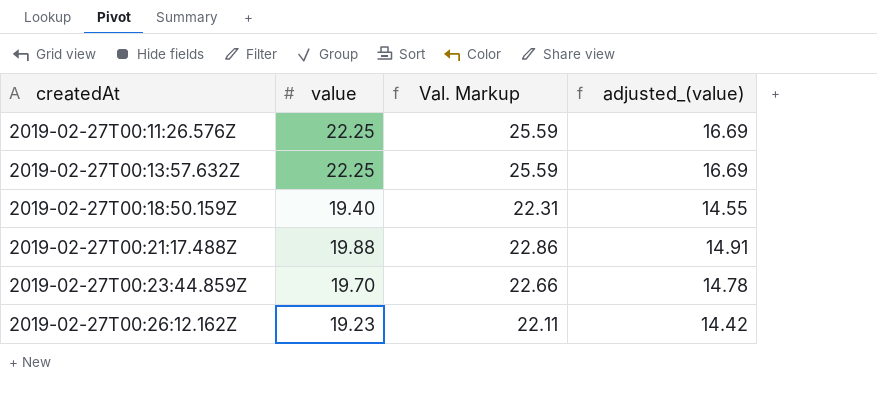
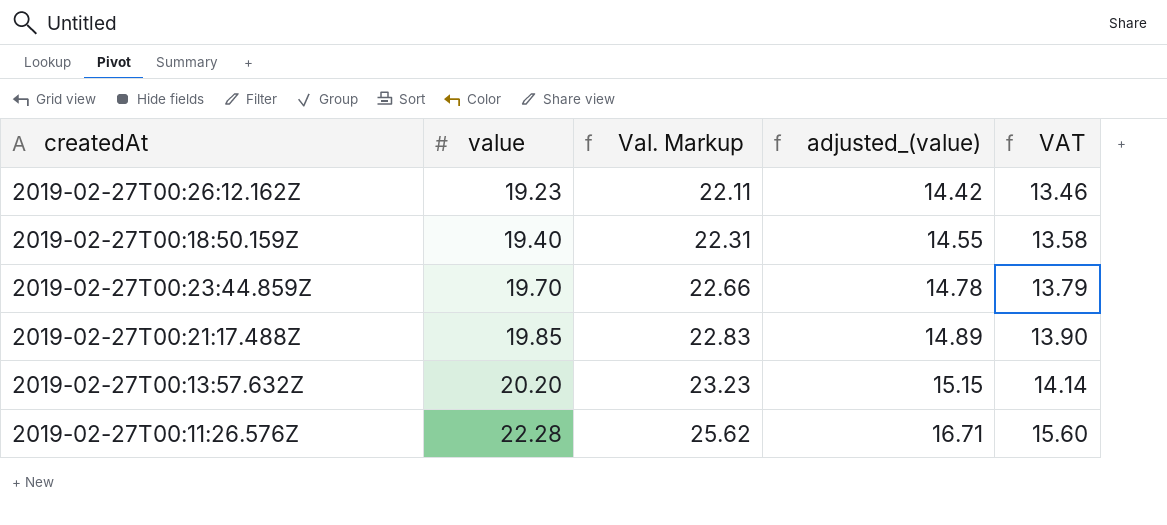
row order: createdAt ascending -> value ascending
column VAT | formula: none -> [value] * 0.7
2019-02-27T00:21:17.488Z | value: 19.88 -> 19.85
2019-02-27T00:21:17.488Z | Val. Markup: 22.86 -> 22.83
2019-02-27T00:21:17.488Z | adjusted_(value): 14.91 -> 14.89
2019-02-27T00:13:57.632Z | value: 22.25 -> 20.20
2019-02-27T00:13:57.632Z | Val. Markup: 25.59 -> 23.23
2019-02-27T00:13:57.632Z | adjusted_(value): 16.69 -> 15.15
2019-02-27T00:11:26.576Z | value: 22.25 -> 22.28
2019-02-27T00:11:26.576Z | Val. Markup: 25.59 -> 25.62
2019-02-27T00:11:26.576Z | adjusted_(value): 16.69 -> 16.71

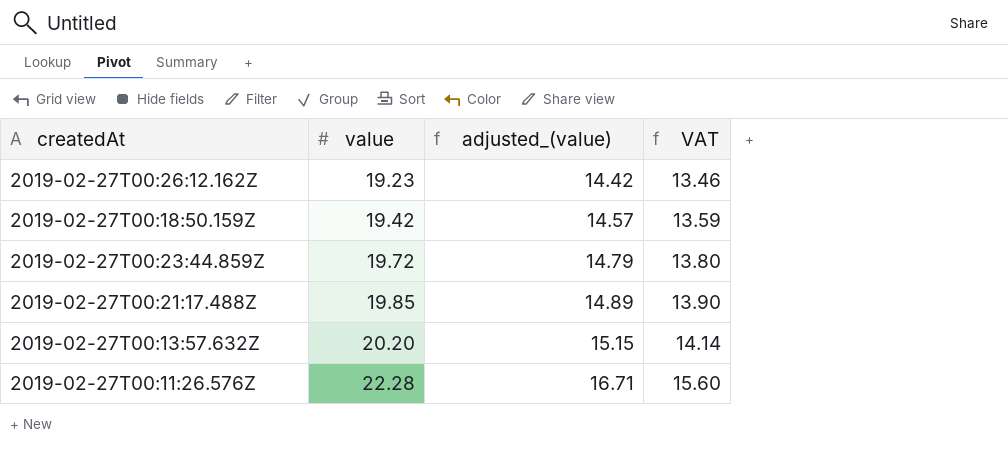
column Val. Markup | formula: [value] * 1.15 -> none
2019-02-27T00:18:50.159Z | value: 19.40 -> 19.42
2019-02-27T00:18:50.159Z | adjusted_(value): 14.55 -> 14.57
2019-02-27T00:18:50.159Z | VAT: 13.58 -> 13.59
2019-02-27T00:23:44.859Z | value: 19.70 -> 19.72
2019-02-27T00:23:44.859Z | adjusted_(value): 14.78 -> 14.79
2019-02-27T00:23:44.859Z | VAT: 13.79 -> 13.80

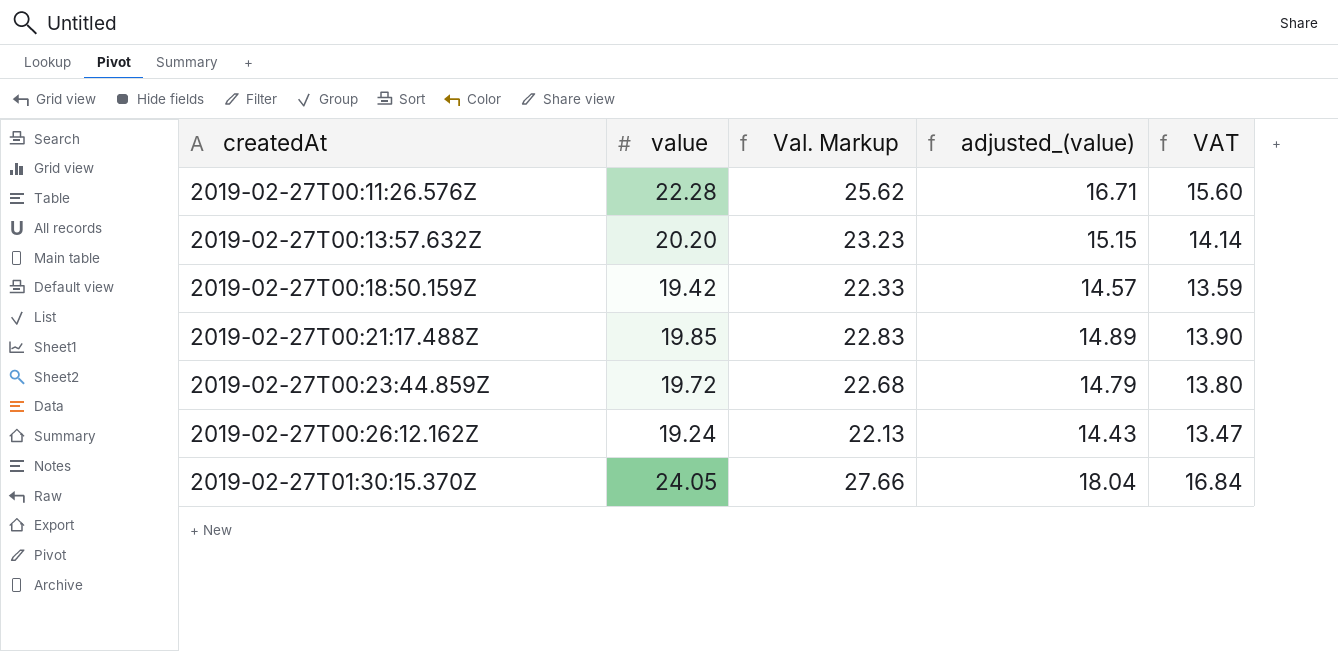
row order: value ascending -> createdAt ascending
column Val. Markup | formula: none -> [value] * 1.15
2019-02-27T00:26:12.162Z | value: 19.23 -> 19.24
2019-02-27T00:26:12.162Z | adjusted_(value): 14.42 -> 14.43
2019-02-27T00:26:12.162Z | VAT: 13.46 -> 13.47
row 2019-02-27T01:30:15.370Z: none -> 24.05 | 27.66 | 18.04 | 16.84

